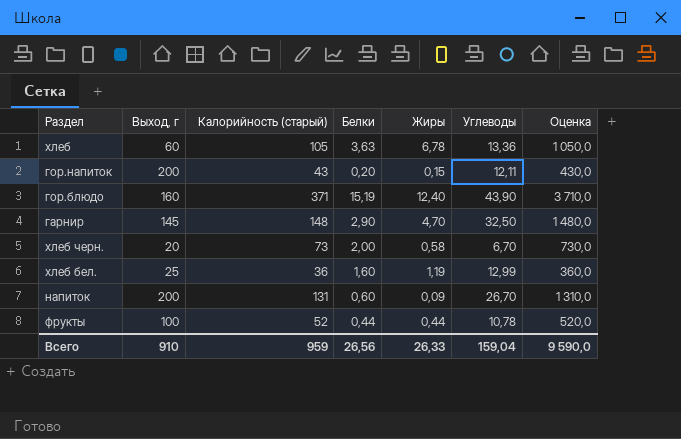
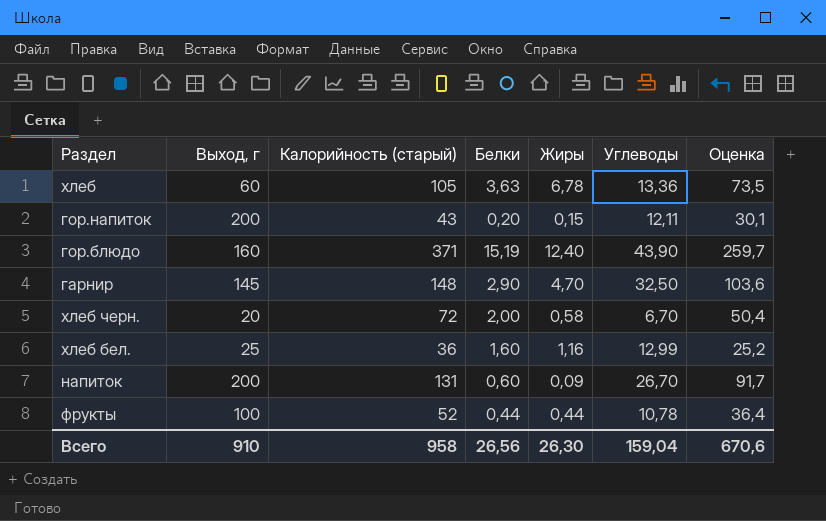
column Оценка | formula: [Калорийность (старый)] * 10 -> [Калорийность (старый)] * 0,7
хлеб черн. | Калорийность (старый): 73 -> 72
хлеб бел. | Жиры: 1,19 -> 1,16
Всего | Калорийность (старый): 959 -> 958
Всего | Жиры: 26,33 -> 26,30
Всего | Оценка: 9 590,0 -> 670,6

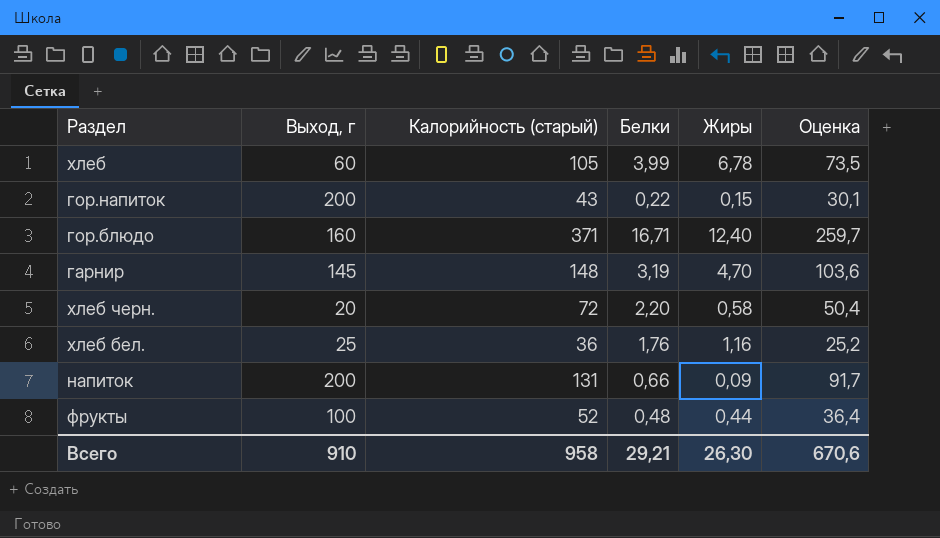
column Углеводы | position: 6 -> none
хлеб | Белки: 3,63 -> 3,99
гор.напиток | Белки: 0,20 -> 0,22
гор.блюдо | Белки: 15,19 -> 16,71
гарнир | Белки: 2,90 -> 3,19
хлеб черн. | Белки: 2,00 -> 2,20
хлеб бел. | Белки: 1,60 -> 1,76
напиток | Белки: 0,60 -> 0,66
фрукты | Белки: 0,44 -> 0,48
Всего | Белки: 26,56 -> 29,21

